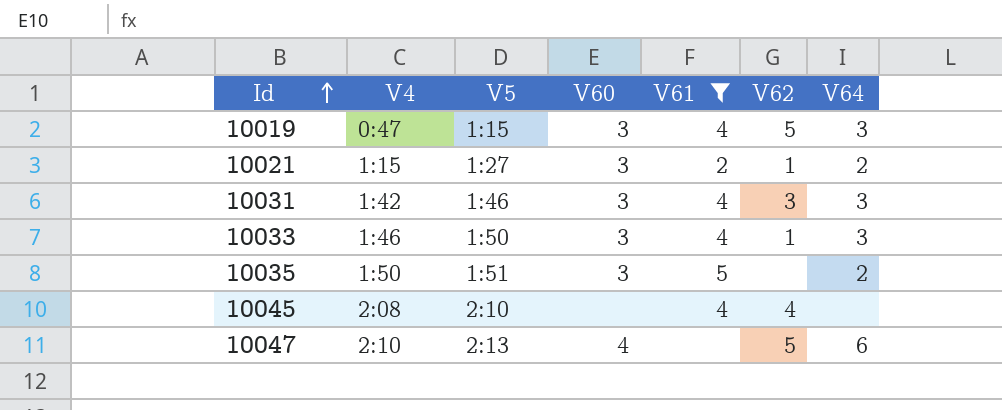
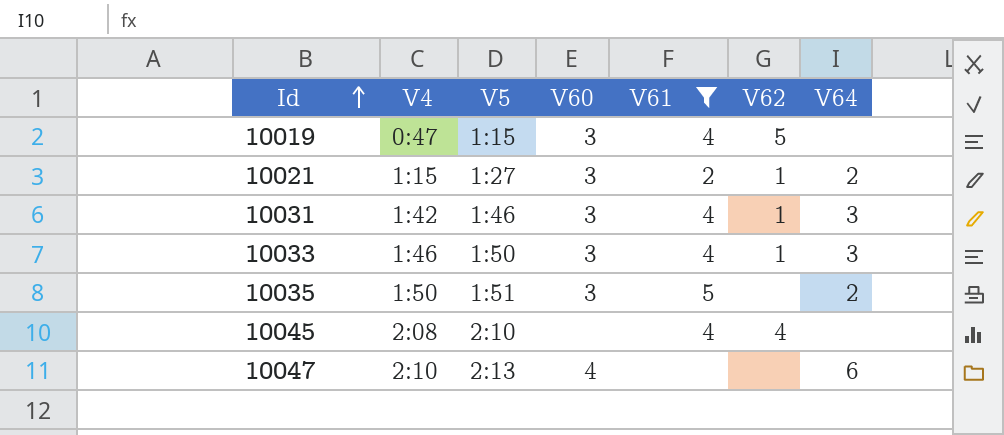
10019 | V64: 3 -> none
10031 | V62: 3 -> 1
10047 | V62: 5 -> none

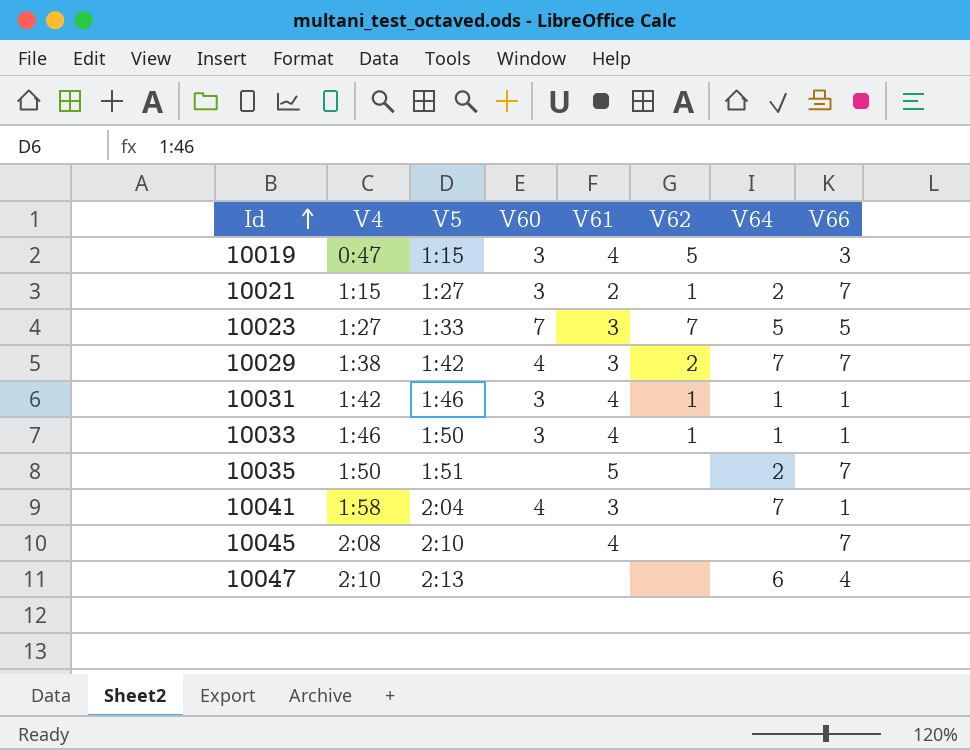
filter: V61 != 3 -> none
column V66 | position: none -> 8
10031 | V64: 3 -> 1
10033 | V64: 3 -> 1
10035 | V60: 3 -> none
10045 | V62: 4 -> none
10047 | V60: 4 -> none

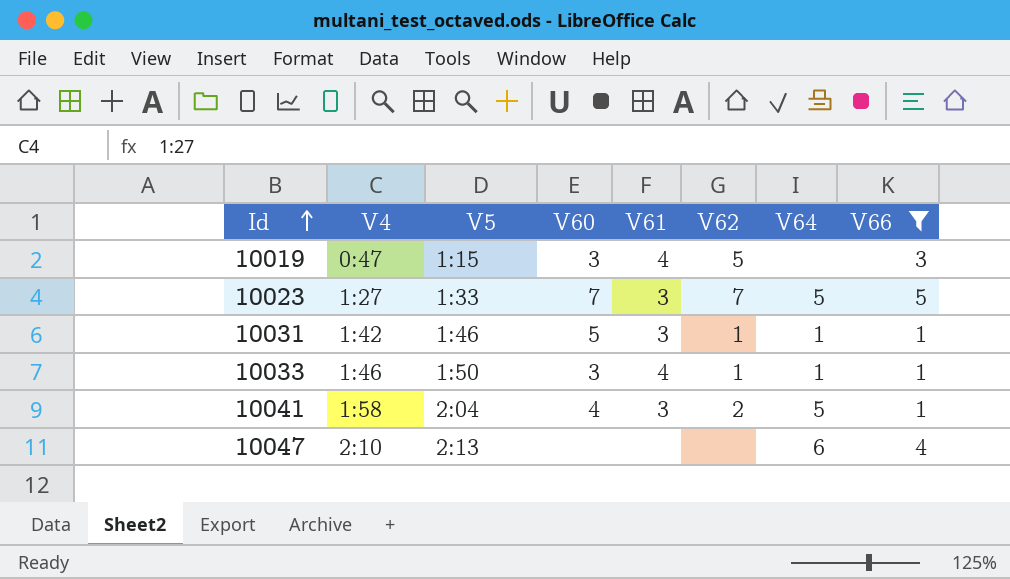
filter: none -> V66 != 7
10031 | V60: 3 -> 5
10031 | V61: 4 -> 3
10041 | V62: none -> 2
10041 | V64: 7 -> 5

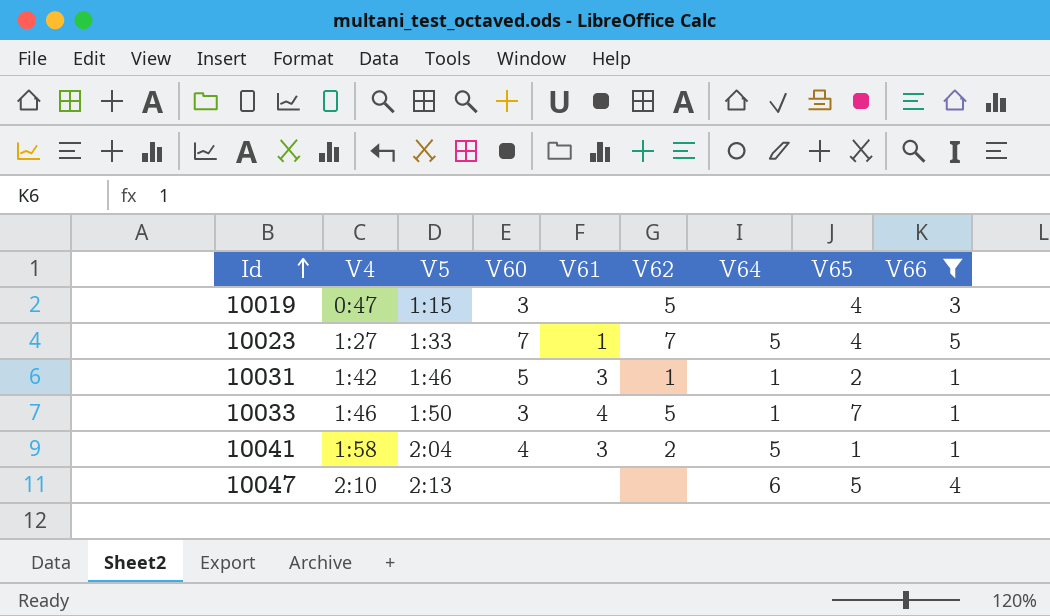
column V65 | position: none -> 8
10019 | V61: 4 -> none
10023 | V61: 3 -> 1
10033 | V62: 1 -> 5

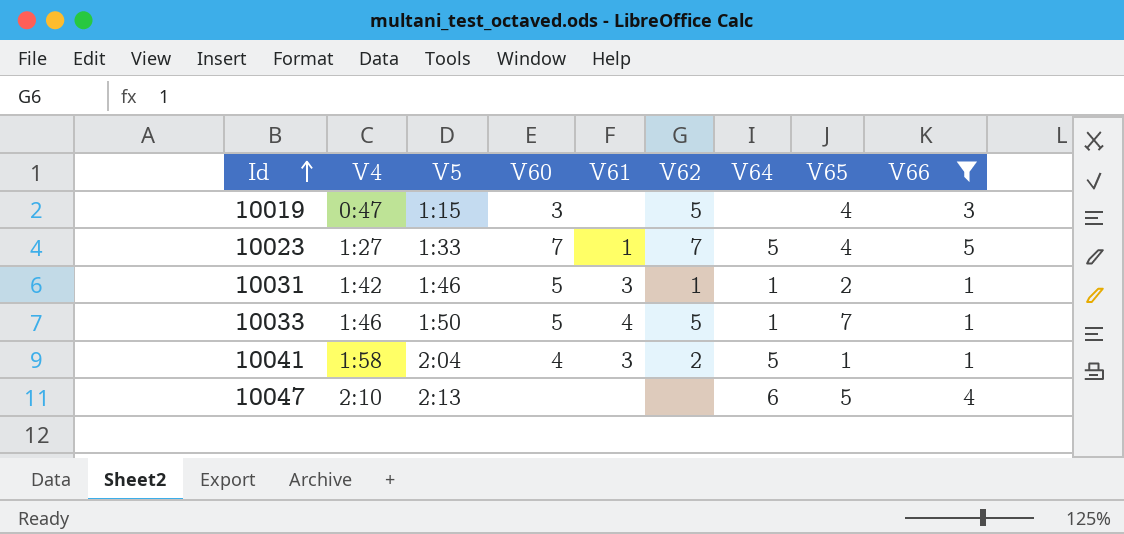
10033 | V60: 3 -> 5

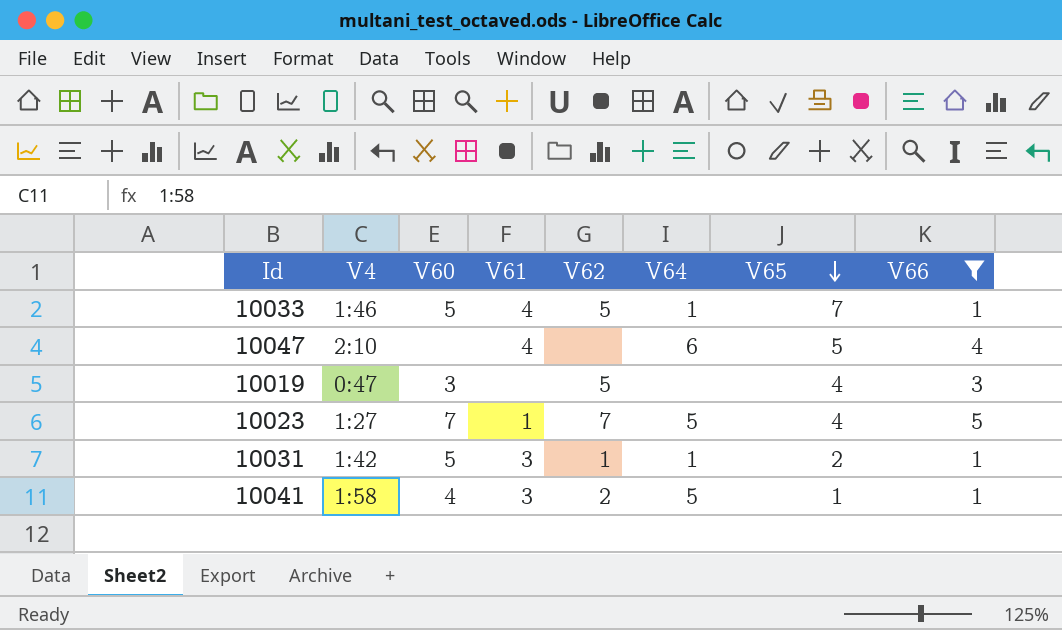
row order: Id ascending -> V65 descending
column V5 | position: 3 -> none
10047 | V61: none -> 4

